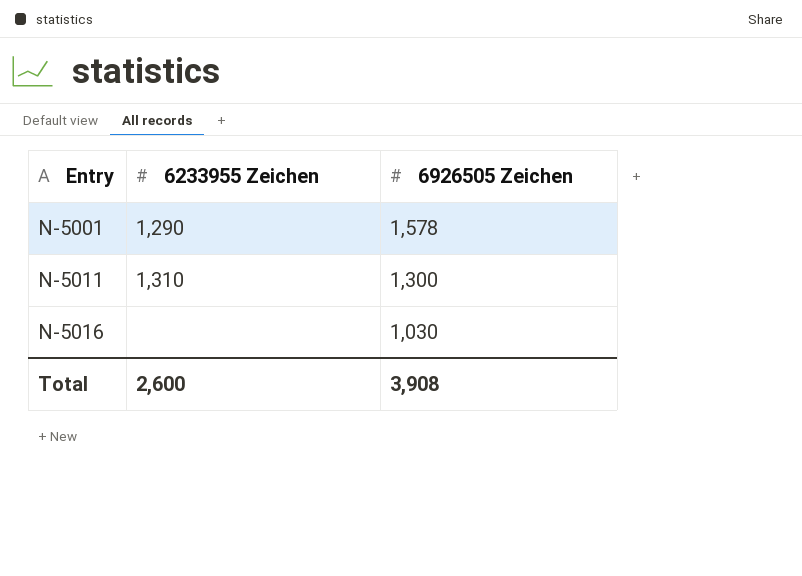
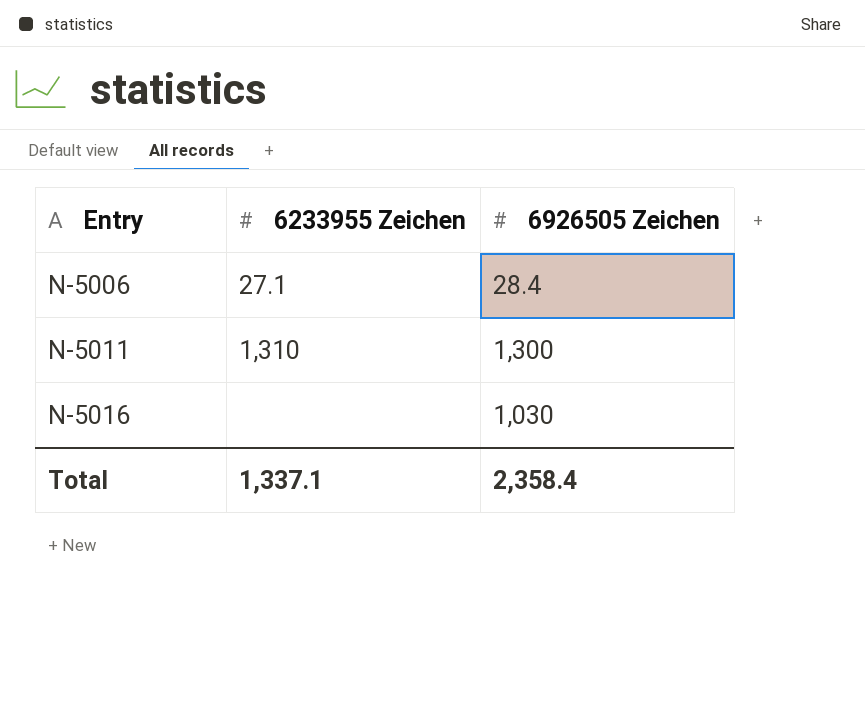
row N-5001: 1,290 | 1,578 -> none
row N-5006: none -> 27.1 | 28.4
Total | 6233955 Zeichen: 2,600 -> 1,337.1
Total | 6926505 Zeichen: 3,908 -> 2,358.4

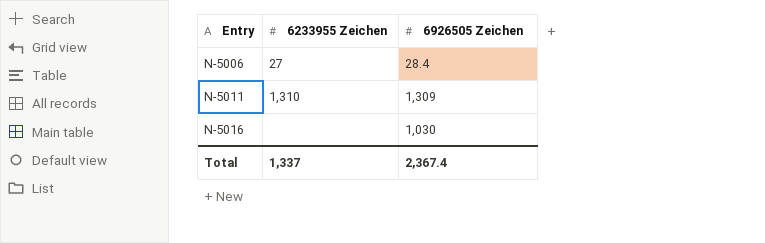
N-5006 | 6233955 Zeichen: 27.1 -> 27
N-5011 | 6926505 Zeichen: 1,300 -> 1,309
Total | 6233955 Zeichen: 1,337.1 -> 1,337
Total | 6926505 Zeichen: 2,358.4 -> 2,367.4

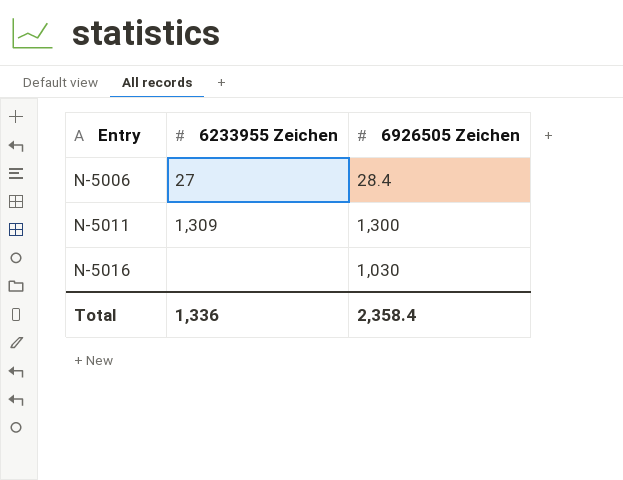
N-5011 | 6233955 Zeichen: 1,310 -> 1,309
N-5011 | 6926505 Zeichen: 1,309 -> 1,300
Total | 6233955 Zeichen: 1,337 -> 1,336
Total | 6926505 Zeichen: 2,367.4 -> 2,358.4

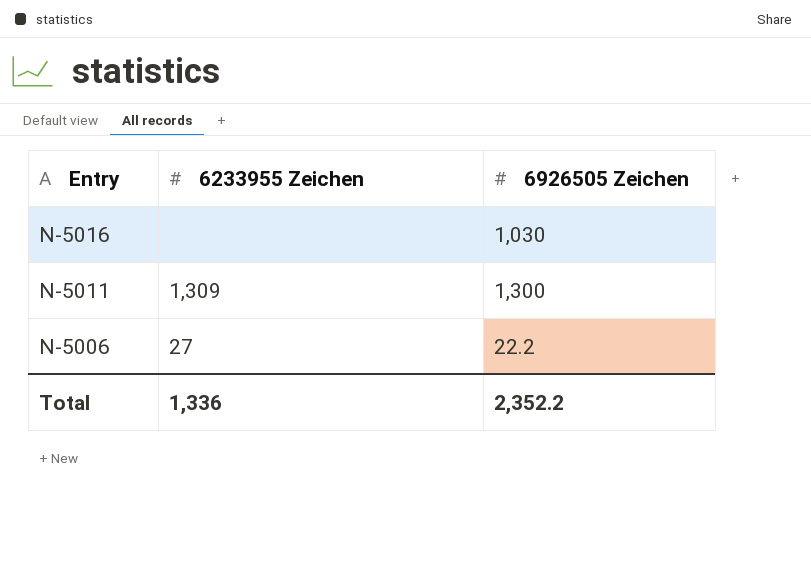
row order: Entry ascending -> Entry descending
N-5006 | 6926505 Zeichen: 28.4 -> 22.2
Total | 6926505 Zeichen: 2,358.4 -> 2,352.2

